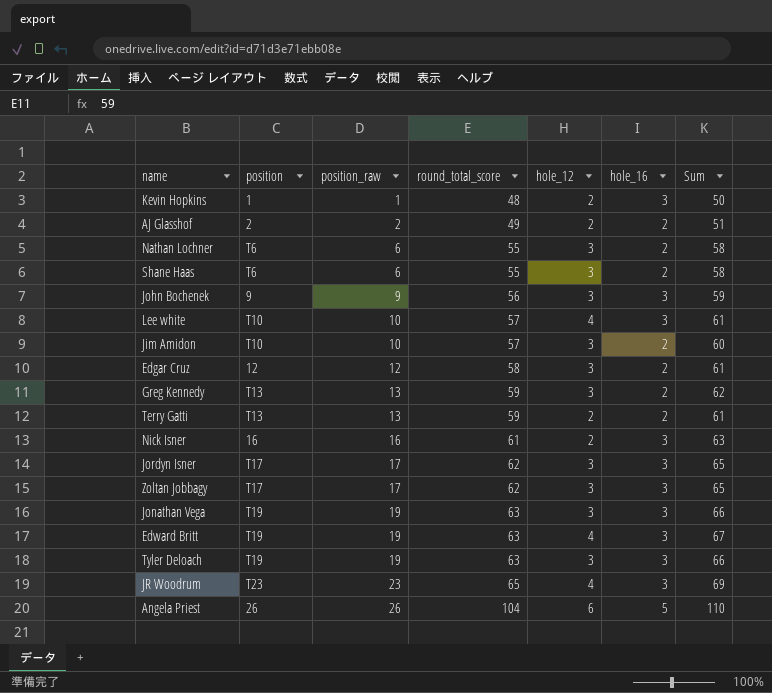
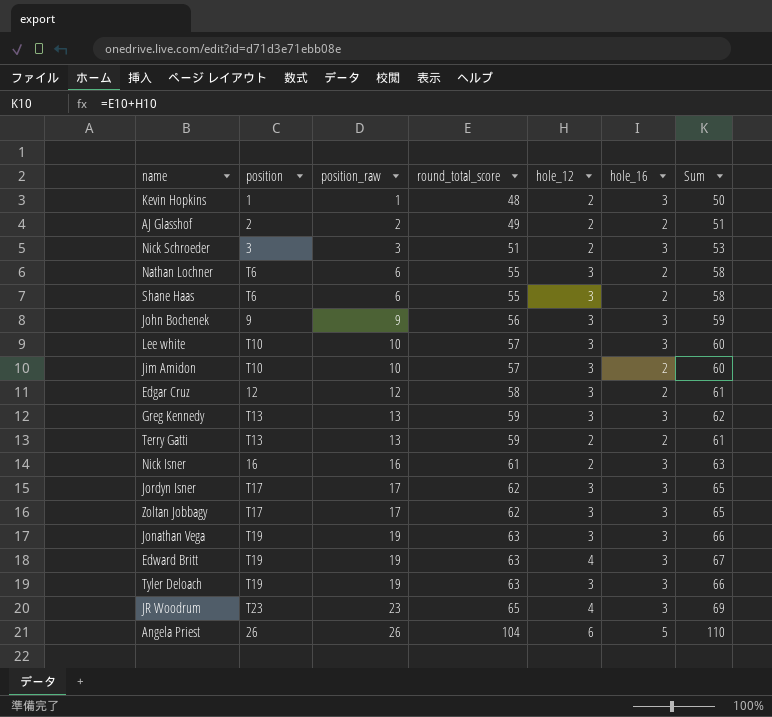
row Nick Schroeder: none -> 3 | 3 | 51 | 2 | 3 | 53
Lee white | hole_12: 4 -> 3
Lee white | Sum: 61 -> 60
Greg Kennedy | hole_16: 2 -> 3

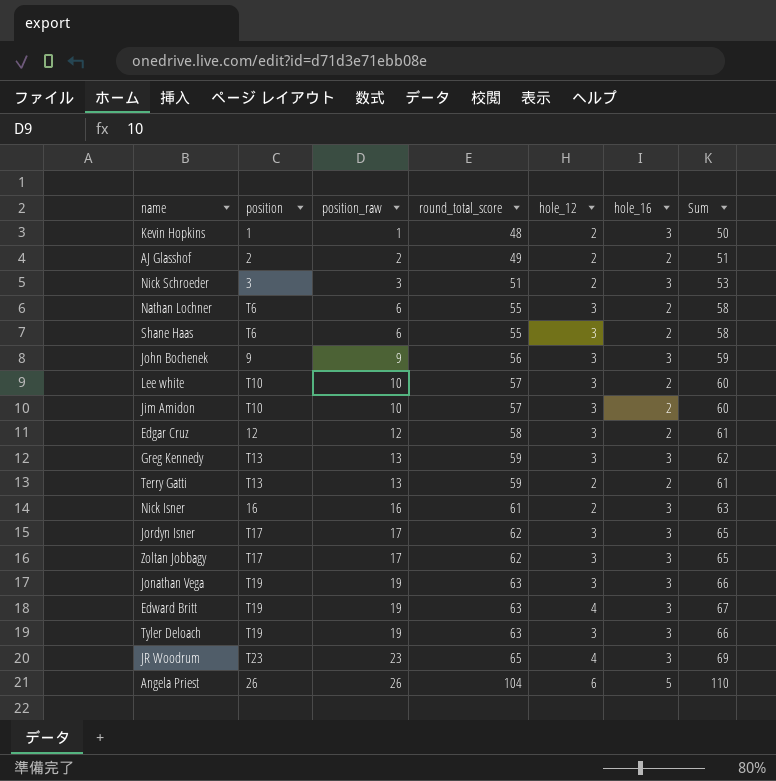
Lee white | hole_16: 3 -> 2

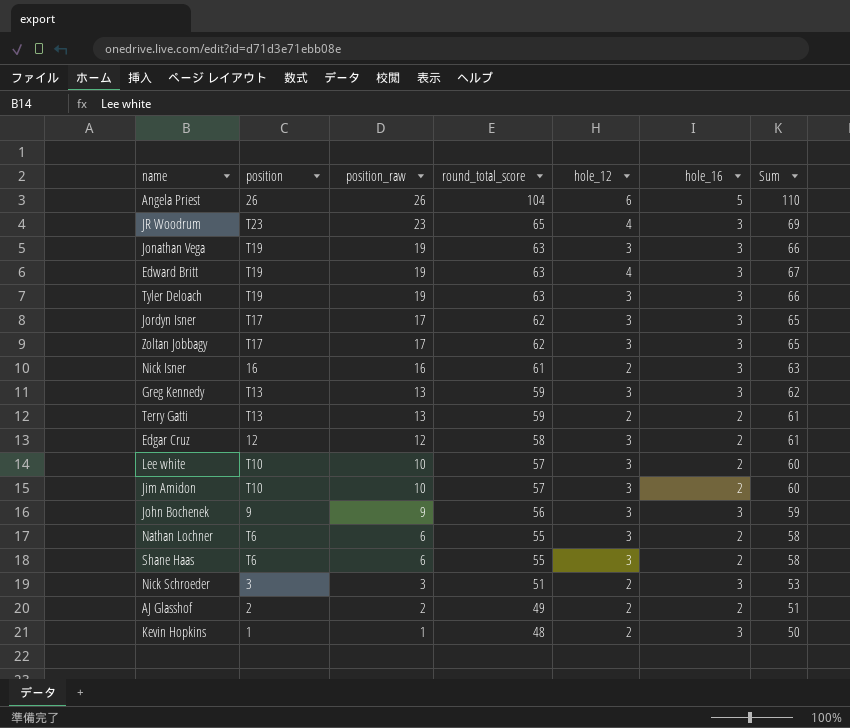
row order: position_raw ascending -> position_raw descending

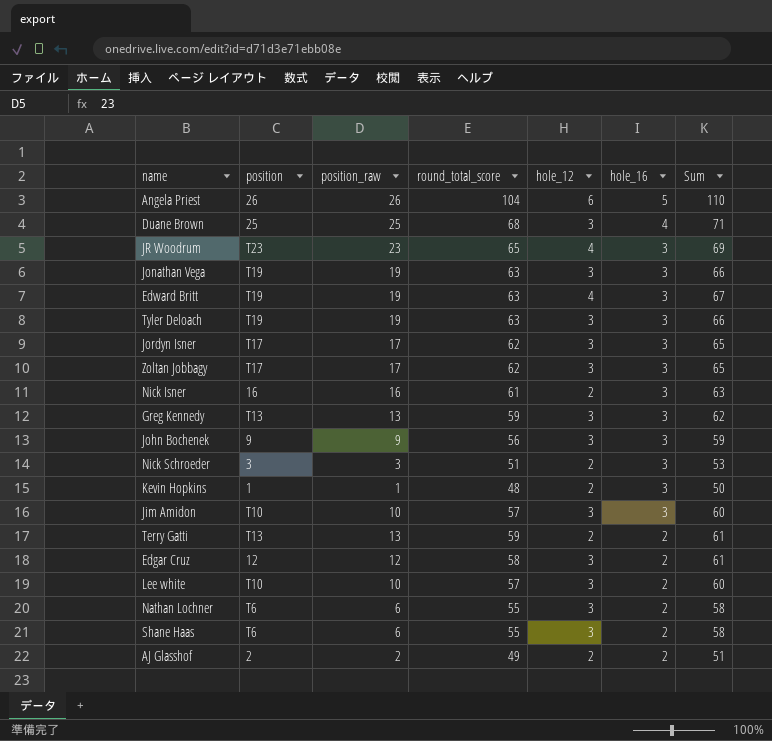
row order: position_raw descending -> hole_16 descending
row Duane Brown: none -> 25 | 25 | 68 | 3 | 4 | 71
Jim Amidon | hole_16: 2 -> 3

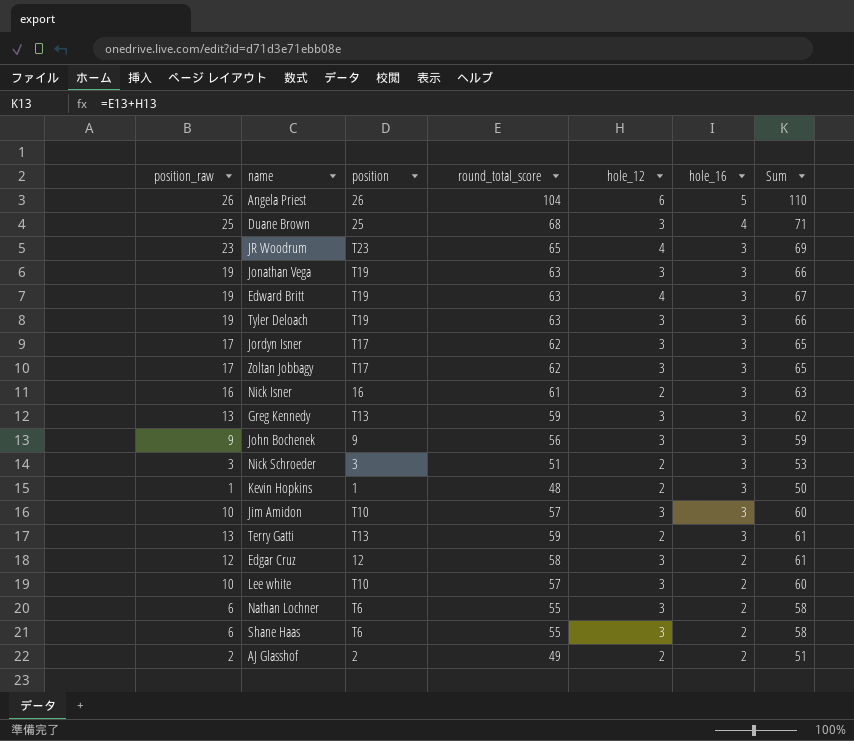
column position_raw | position: 3 -> 1
Terry Gatti | hole_16: 2 -> 3

